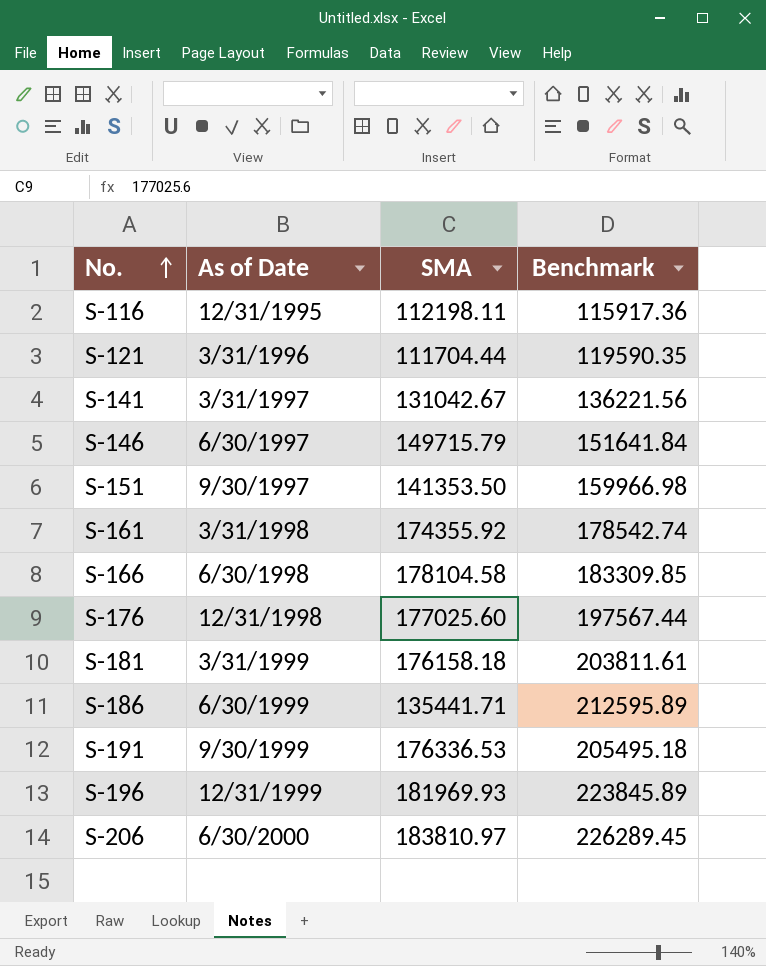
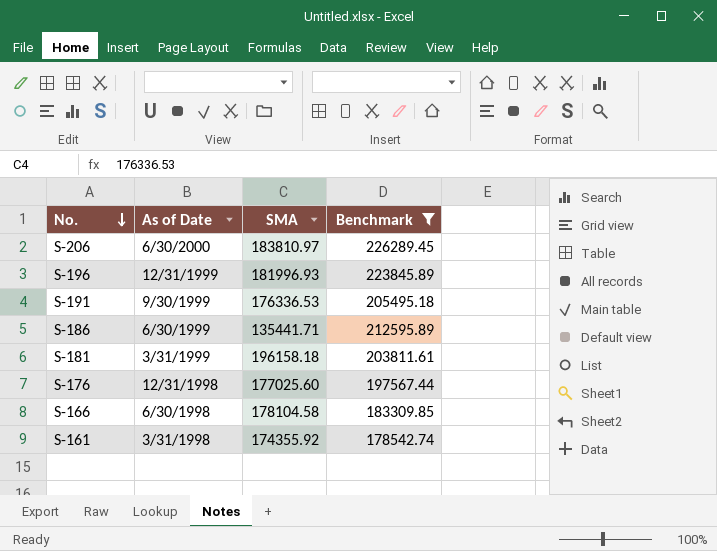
filter: none -> Benchmark >= 178542.74
row order: No. ascending -> No. descending
S-196 | SMA: 181969.93 -> 181996.93
S-181 | SMA: 176158.18 -> 196158.18

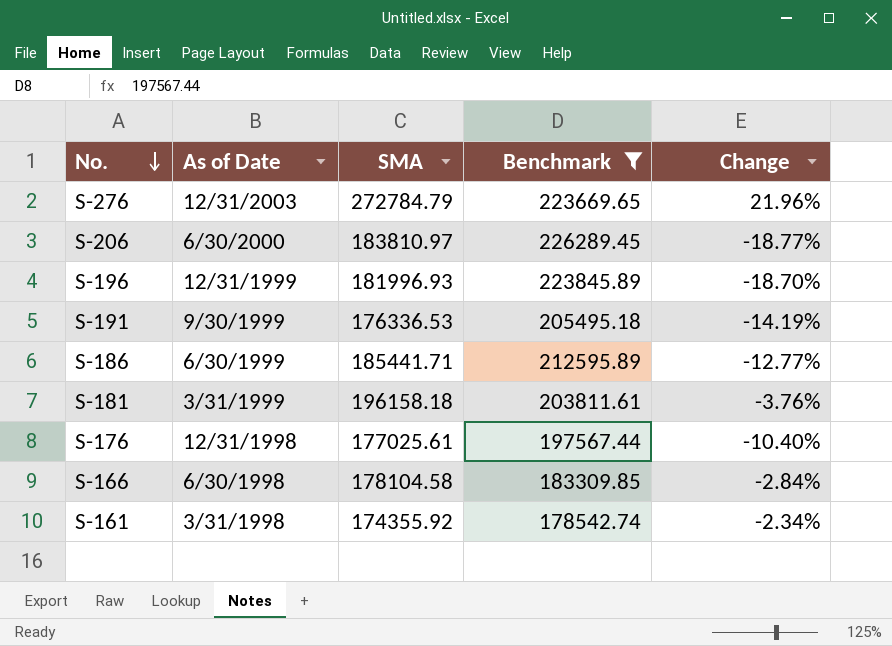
column Change | formula: none -> ([SMA] - [Benchmark]) / [Benchmark]
row S-276: none -> 12/31/2003 | 272784.79 | 223669.65 | 21.96%
S-186 | SMA: 135441.71 -> 185441.71
S-176 | SMA: 177025.60 -> 177025.61

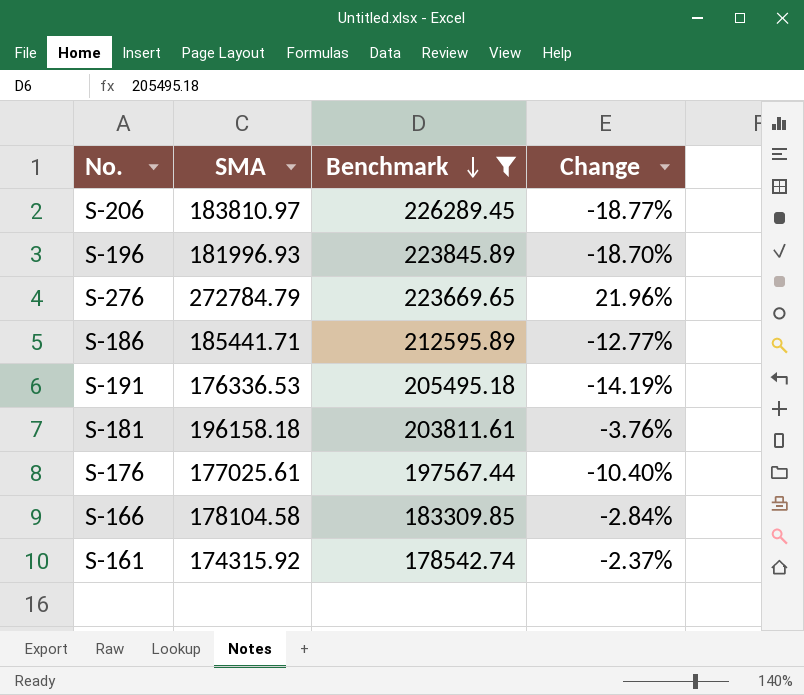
row order: No. descending -> Benchmark descending
column As of Date | position: 2 -> none
S-161 | SMA: 174355.92 -> 174315.92
S-161 | Change: -2.34% -> -2.37%

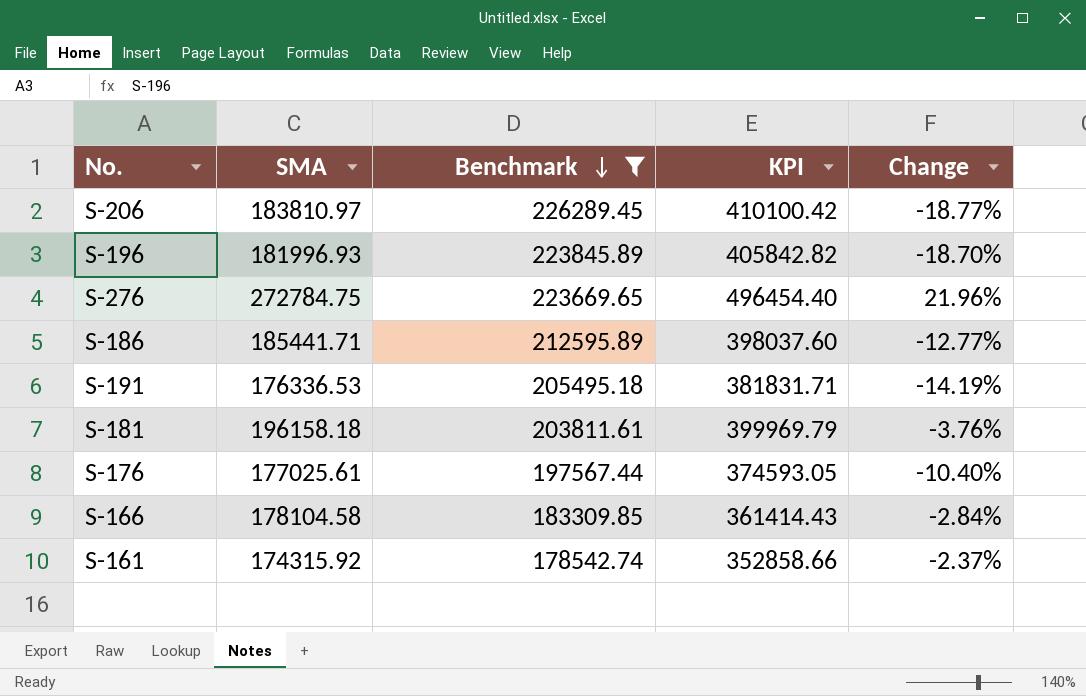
column KPI | formula: none -> [SMA] + [Benchmark]
S-276 | SMA: 272784.79 -> 272784.75

